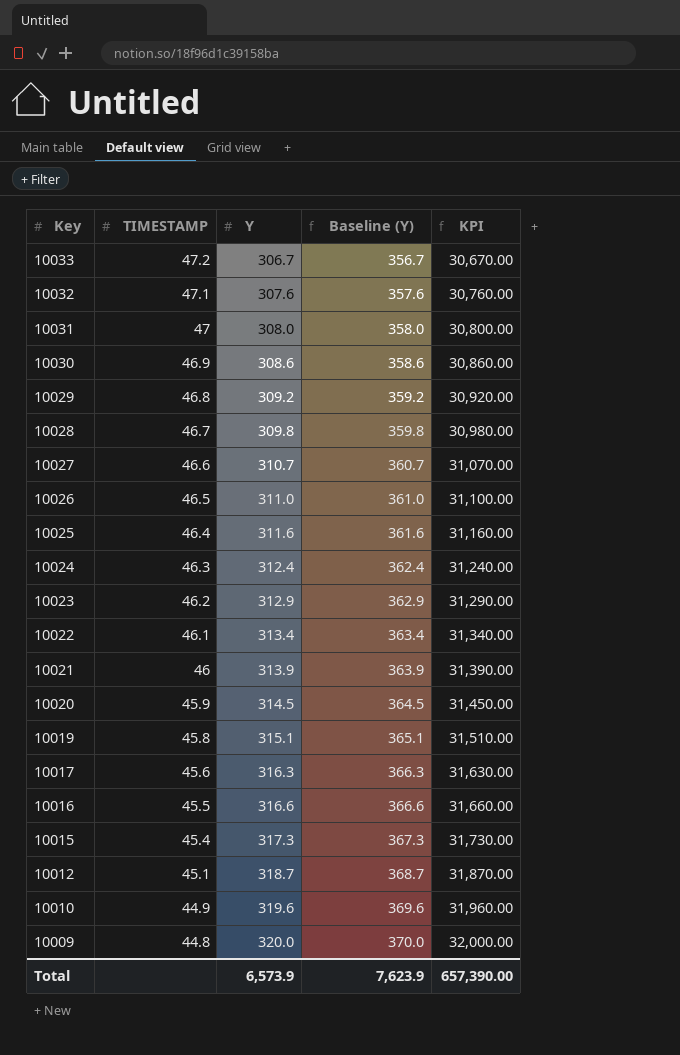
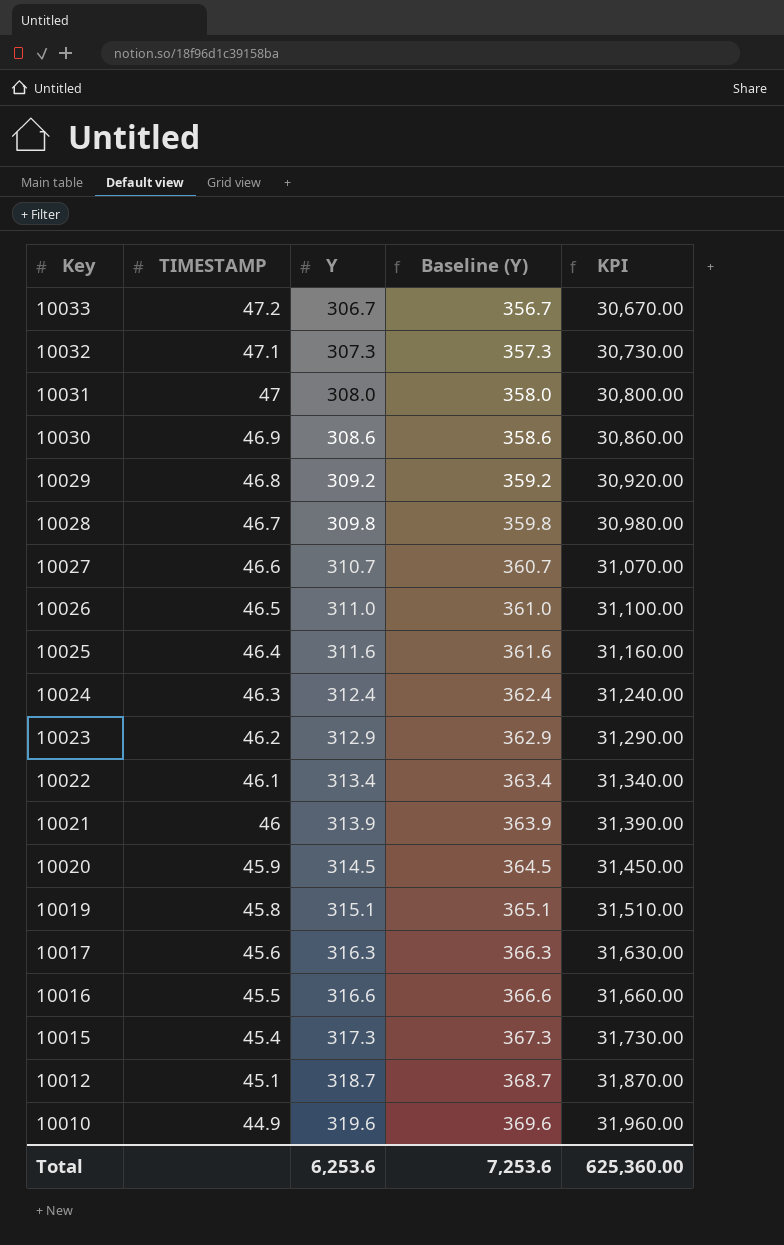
row 10009: 44.8 | 320.0 | 370.0 | 32,000.00 -> none
10032 | Y: 307.6 -> 307.3
10032 | Baseline (Y): 357.6 -> 357.3
10032 | KPI: 30,760.00 -> 30,730.00
Total | Y: 6,573.9 -> 6,253.6
Total | Baseline (Y): 7,623.9 -> 7,253.6
Total | KPI: 657,390.00 -> 625,360.00

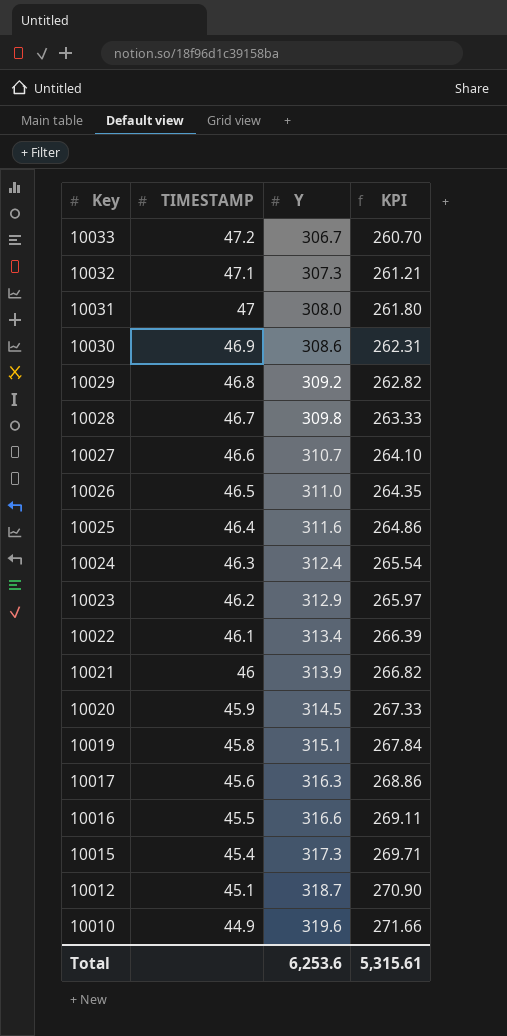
column Baseline (Y) | formula: [Y] + 50 -> none
column KPI | formula: [Y] * 100 -> [Y] * 0.85
Total | KPI: 625,360.00 -> 5,315.61

